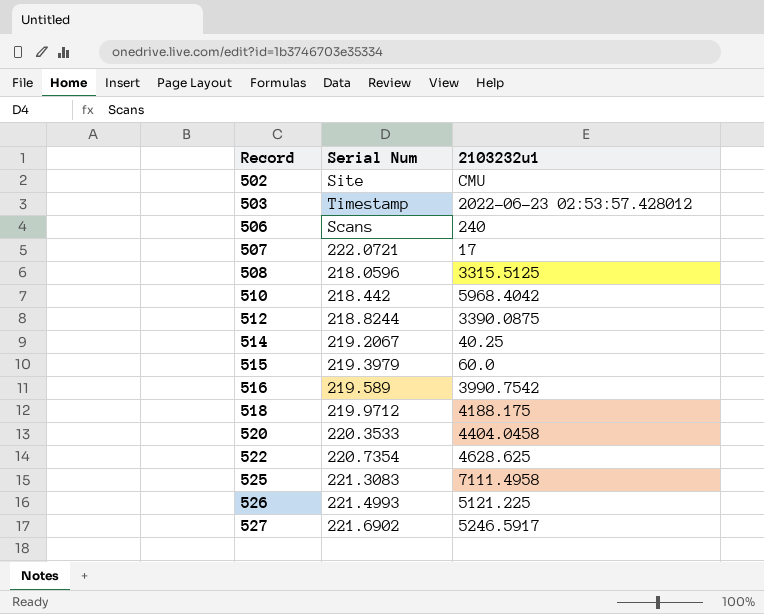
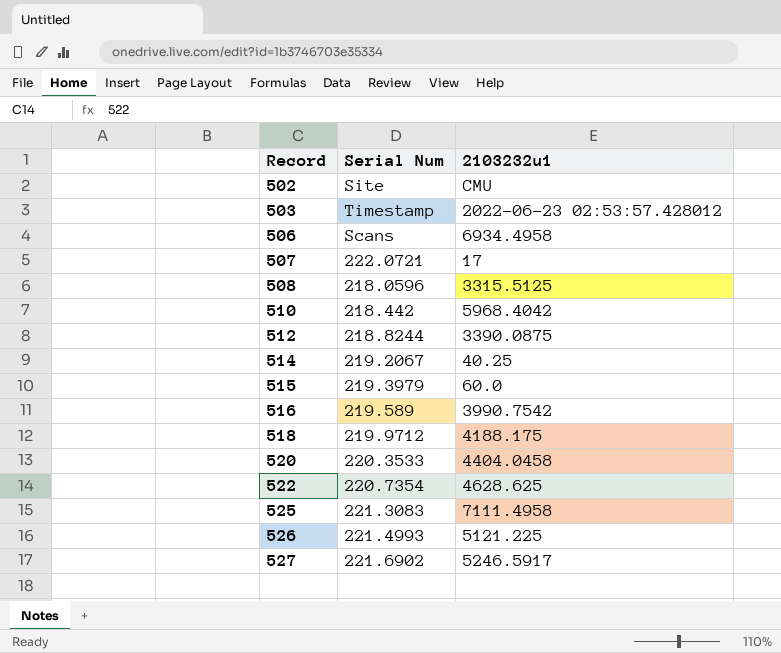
506 | 2103232u1: 240 -> 6934.4958

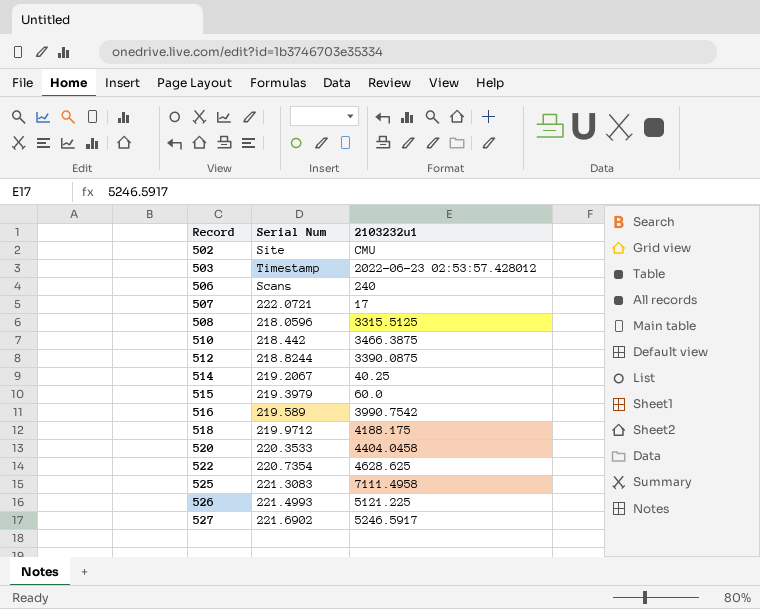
506 | 2103232u1: 6934.4958 -> 240
510 | 2103232u1: 5968.4042 -> 3466.3875

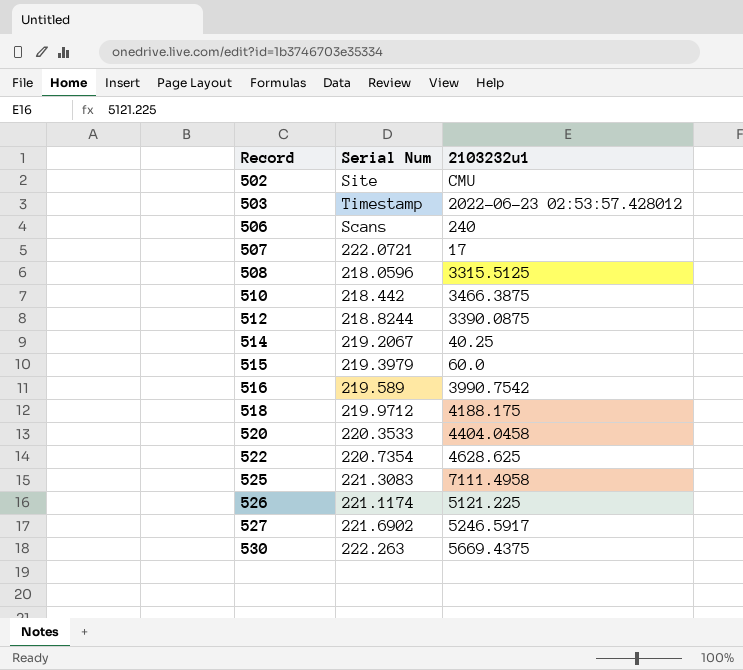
526 | Serial Num: 221.4993 -> 221.1174
row 530: none -> 222.263 | 5669.4375

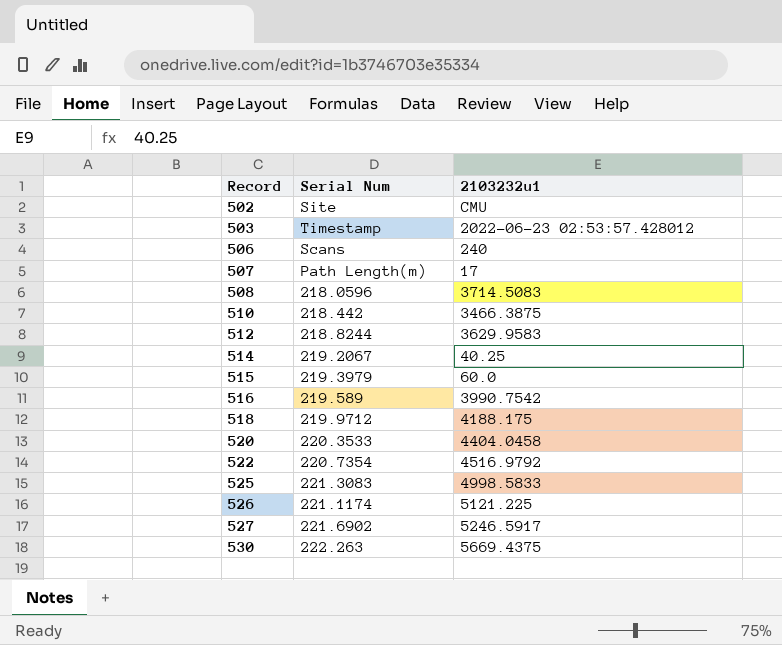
507 | Serial Num: 222.0721 -> Path Length(m)
508 | 2103232u1: 3315.5125 -> 3714.5083
512 | 2103232u1: 3390.0875 -> 3629.9583
522 | 2103232u1: 4628.625 -> 4516.9792
525 | 2103232u1: 7111.4958 -> 4998.5833

